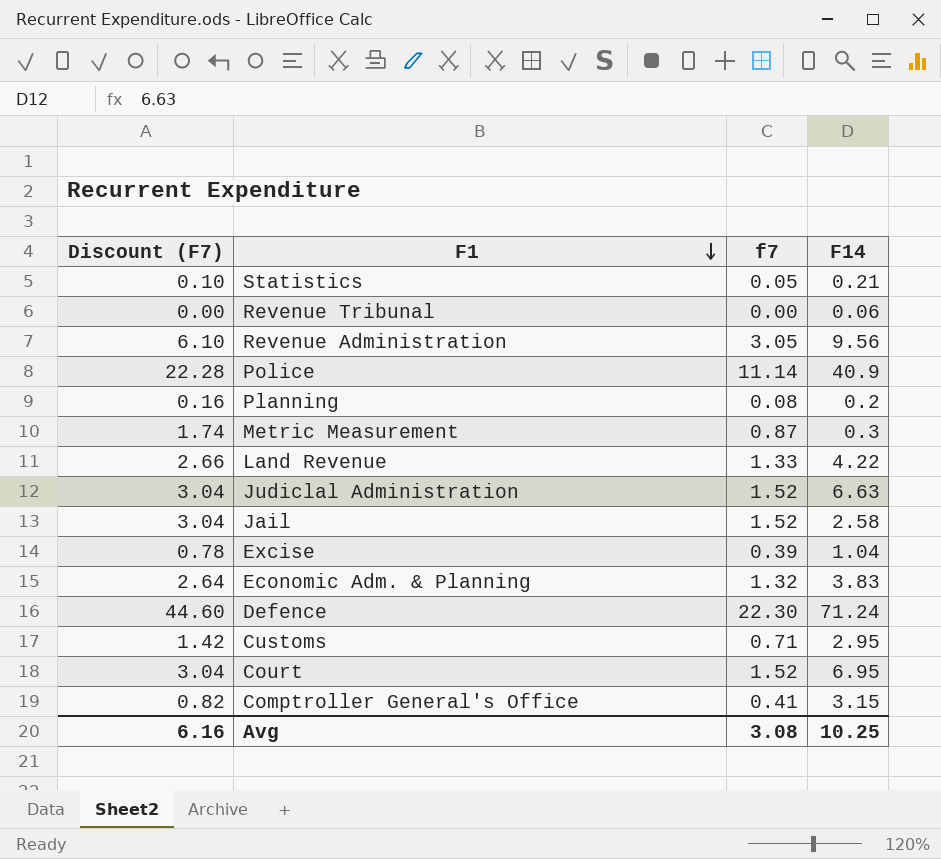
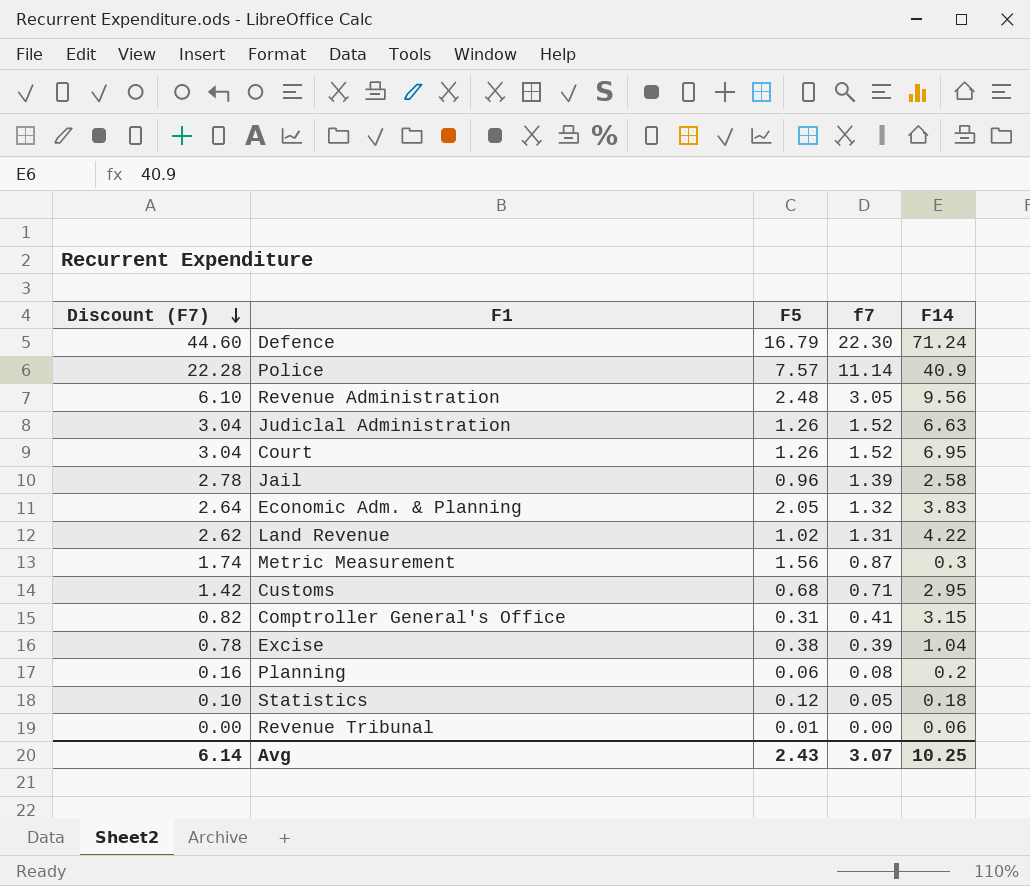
row order: F1 descending -> Discount (F7) descending
column F5 | position: none -> 3
Jail | Discount (F7): 3.04 -> 2.78
Jail | f7: 1.52 -> 1.39
Land Revenue | Discount (F7): 2.66 -> 2.62
Land Revenue | f7: 1.33 -> 1.31
Statistics | F14: 0.21 -> 0.18
Avg | Discount (F7): 6.16 -> 6.14
Avg | f7: 3.08 -> 3.07

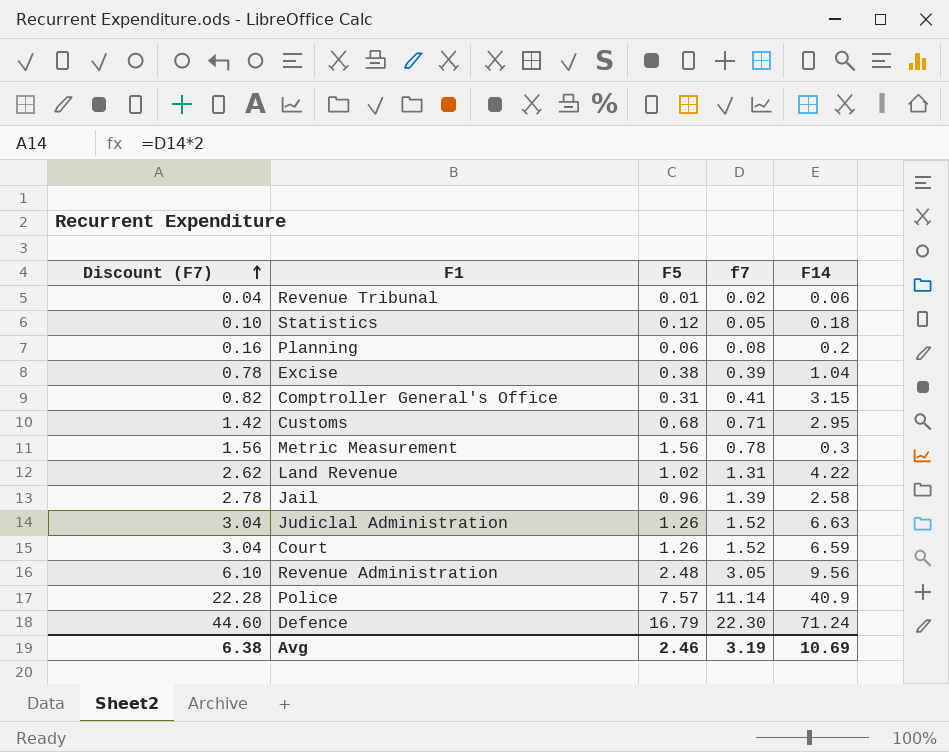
row order: Discount (F7) descending -> Discount (F7) ascending
row Economic Adm. & Planning: 2.64 | 2.05 | 1.32 | 3.83 -> none
Revenue Tribunal | Discount (F7): 0.00 -> 0.04
Revenue Tribunal | f7: 0.00 -> 0.02
Metric Measurement | Discount (F7): 1.74 -> 1.56
Metric Measurement | f7: 0.87 -> 0.78
Court | F14: 6.95 -> 6.59
Avg | Discount (F7): 6.14 -> 6.38
Avg | F5: 2.43 -> 2.46
Avg | f7: 3.07 -> 3.19
Avg | F14: 10.25 -> 10.69

